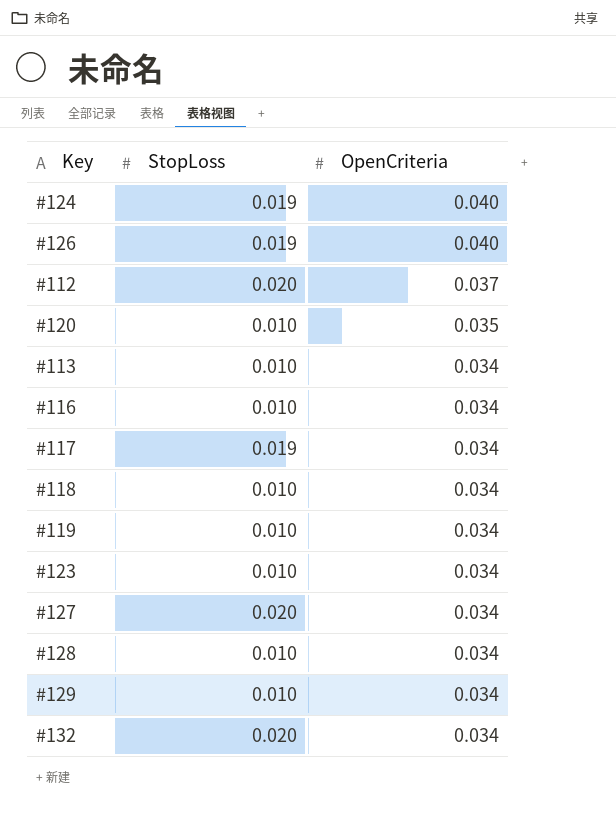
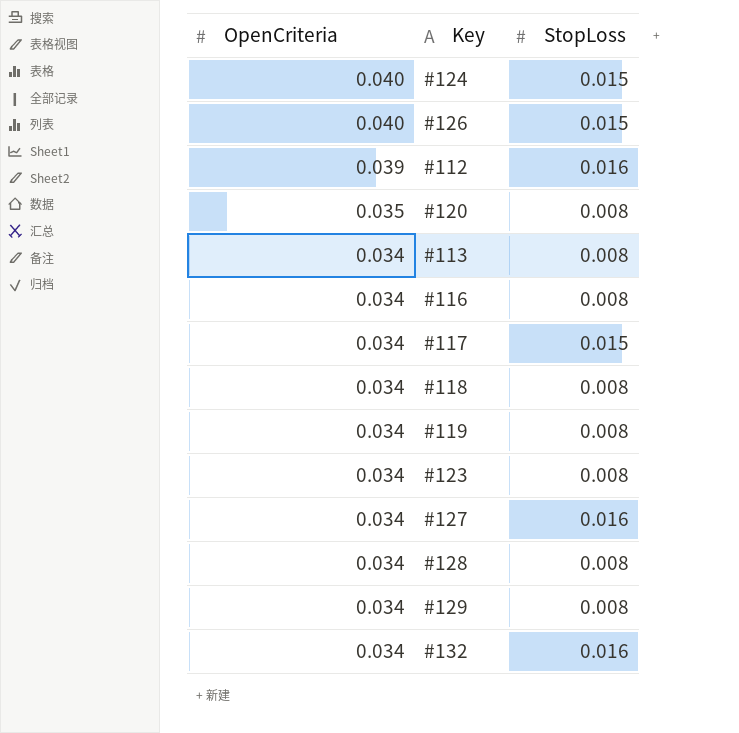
column OpenCriteria | position: 3 -> 1
#124 | StopLoss: 0.019 -> 0.015
#126 | StopLoss: 0.019 -> 0.015
#112 | OpenCriteria: 0.037 -> 0.039
#112 | StopLoss: 0.020 -> 0.016
#120 | StopLoss: 0.010 -> 0.008
#113 | StopLoss: 0.010 -> 0.008
#116 | StopLoss: 0.010 -> 0.008
#117 | StopLoss: 0.019 -> 0.015
#118 | StopLoss: 0.010 -> 0.008
#119 | StopLoss: 0.010 -> 0.008
#123 | StopLoss: 0.010 -> 0.008
#127 | StopLoss: 0.020 -> 0.016
#128 | StopLoss: 0.010 -> 0.008
#129 | StopLoss: 0.010 -> 0.008
#132 | StopLoss: 0.020 -> 0.016

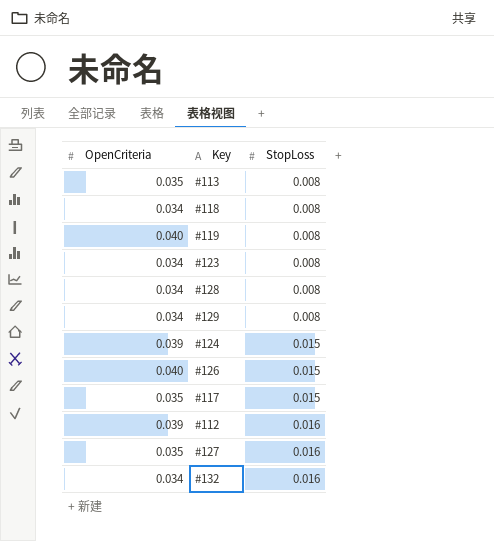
row order: OpenCriteria descending -> StopLoss ascending
row #120: 0.035 | 0.008 -> none
row #116: 0.034 | 0.008 -> none
#113 | OpenCriteria: 0.034 -> 0.035
#119 | OpenCriteria: 0.034 -> 0.040
#124 | OpenCriteria: 0.040 -> 0.039
#117 | OpenCriteria: 0.034 -> 0.035
#127 | OpenCriteria: 0.034 -> 0.035

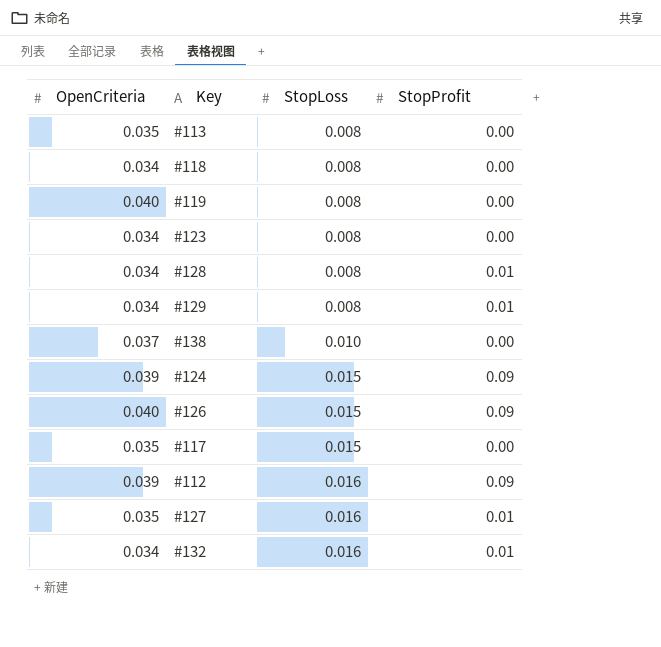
column StopProfit | position: none -> 4
row #138: none -> 0.037 | 0.010 | 0.00

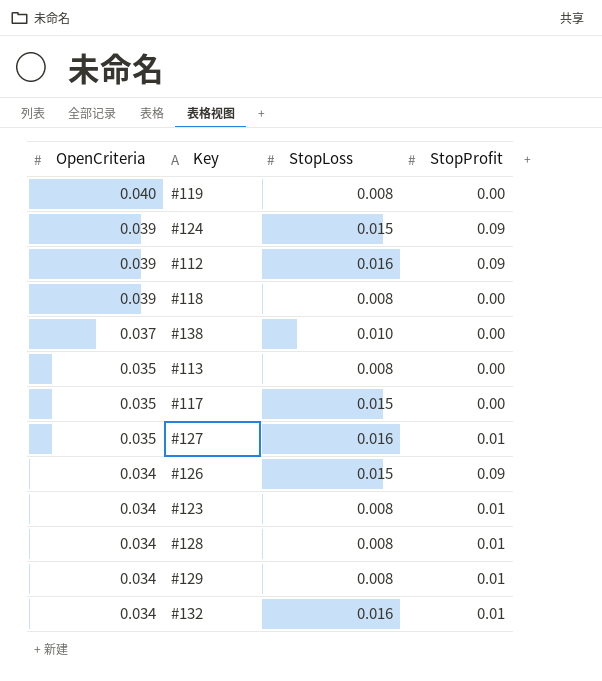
row order: StopLoss ascending -> OpenCriteria descending
#118 | OpenCriteria: 0.034 -> 0.039
#126 | OpenCriteria: 0.040 -> 0.034
#123 | StopProfit: 0.00 -> 0.01

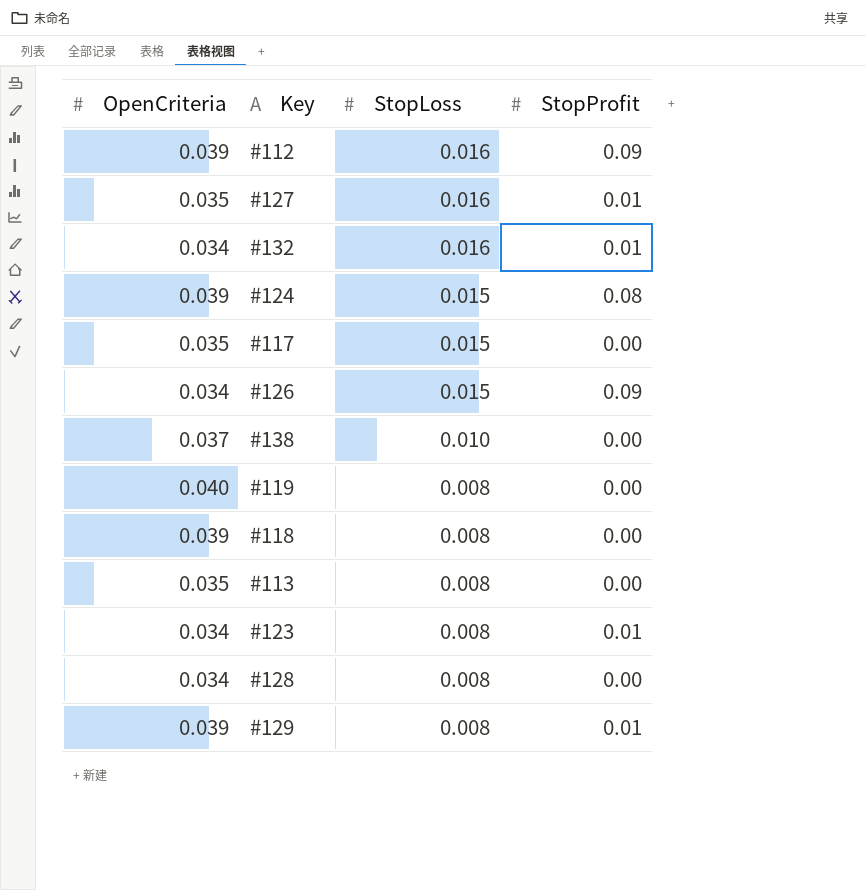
row order: OpenCriteria descending -> StopLoss descending
#124 | StopProfit: 0.09 -> 0.08
#128 | StopProfit: 0.01 -> 0.00
#129 | OpenCriteria: 0.034 -> 0.039

